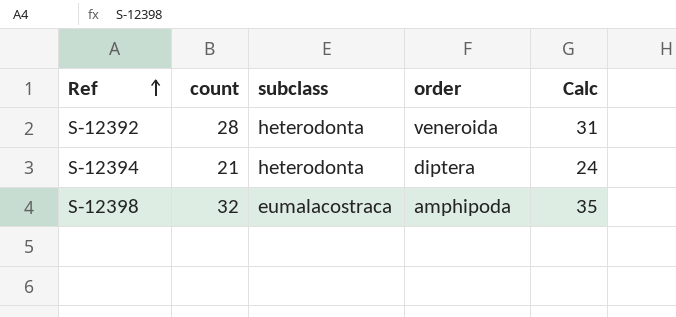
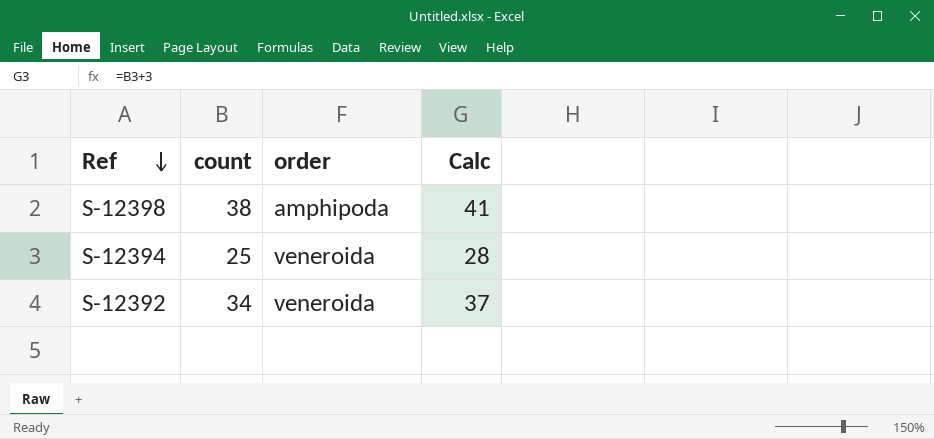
row order: Ref ascending -> Ref descending
column subclass | position: 3 -> none
S-12398 | count: 32 -> 38
S-12398 | Calc: 35 -> 41
S-12394 | count: 21 -> 25
S-12394 | order: diptera -> veneroida
S-12394 | Calc: 24 -> 28
S-12392 | count: 28 -> 34
S-12392 | Calc: 31 -> 37

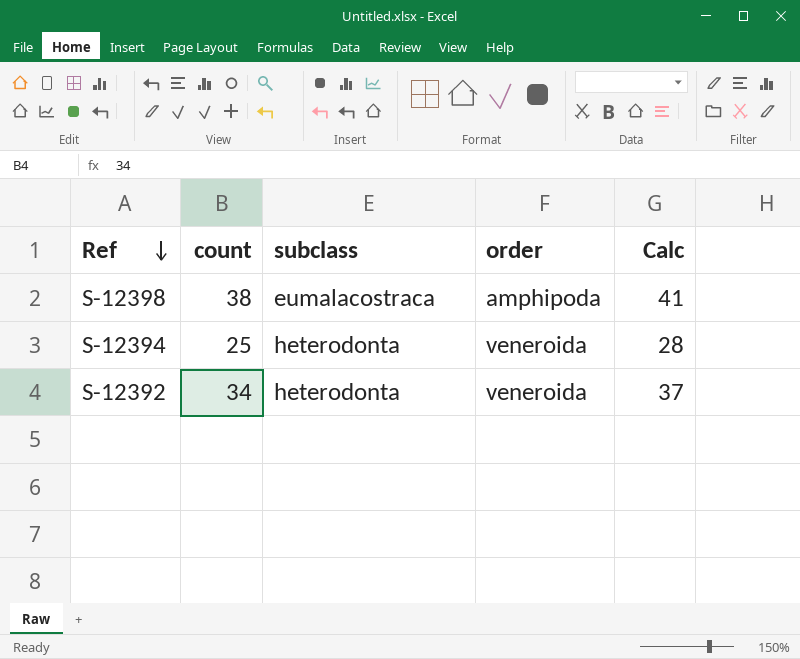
column subclass | position: none -> 3

